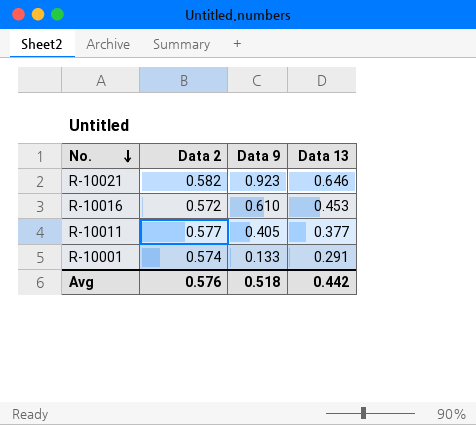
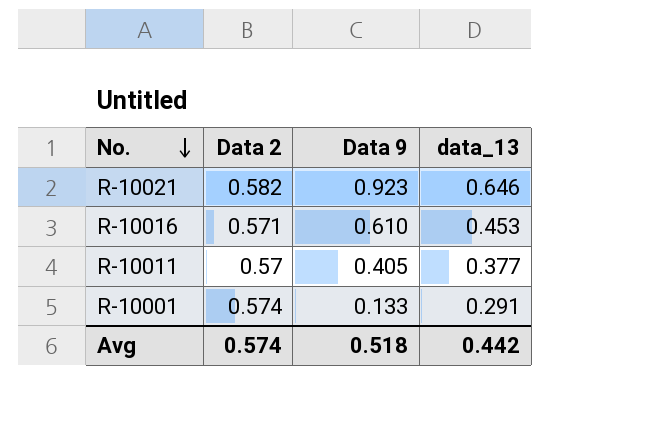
column name: Data 13 -> data_13
R-10016 | Data 2: 0.572 -> 0.571
R-10011 | Data 2: 0.577 -> 0.57
Avg | Data 2: 0.576 -> 0.574

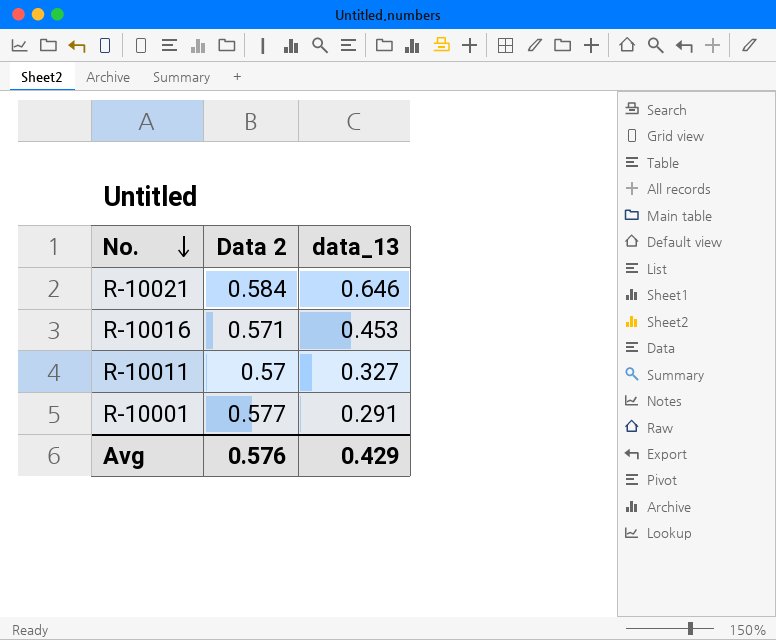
column Data 9 | position: 3 -> none
R-10021 | Data 2: 0.582 -> 0.584
R-10011 | data_13: 0.377 -> 0.327
R-10001 | Data 2: 0.574 -> 0.577
Avg | Data 2: 0.574 -> 0.576
Avg | data_13: 0.442 -> 0.429

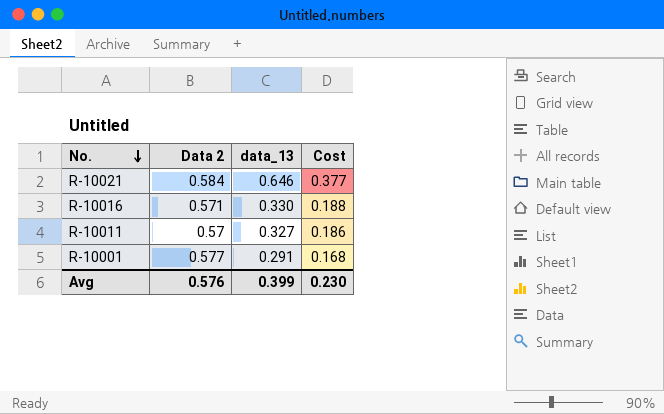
column Cost | formula: none -> [Data 2] * [data_13]
R-10016 | data_13: 0.453 -> 0.330
Avg | data_13: 0.429 -> 0.399

